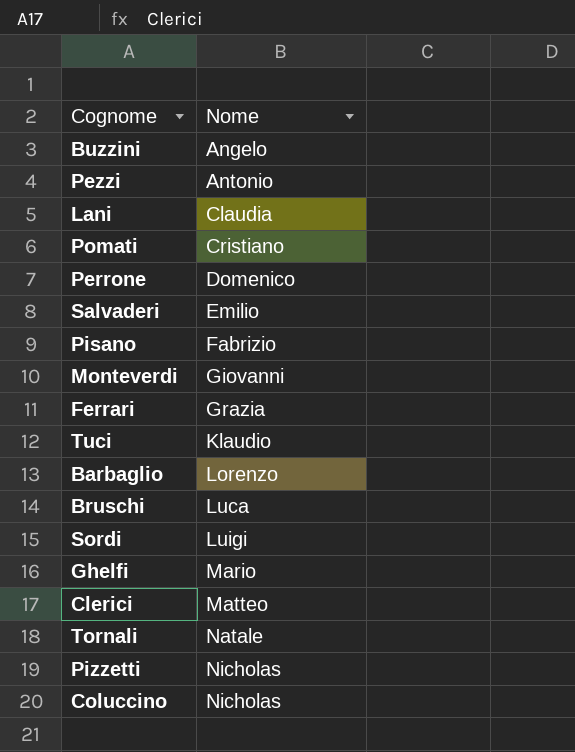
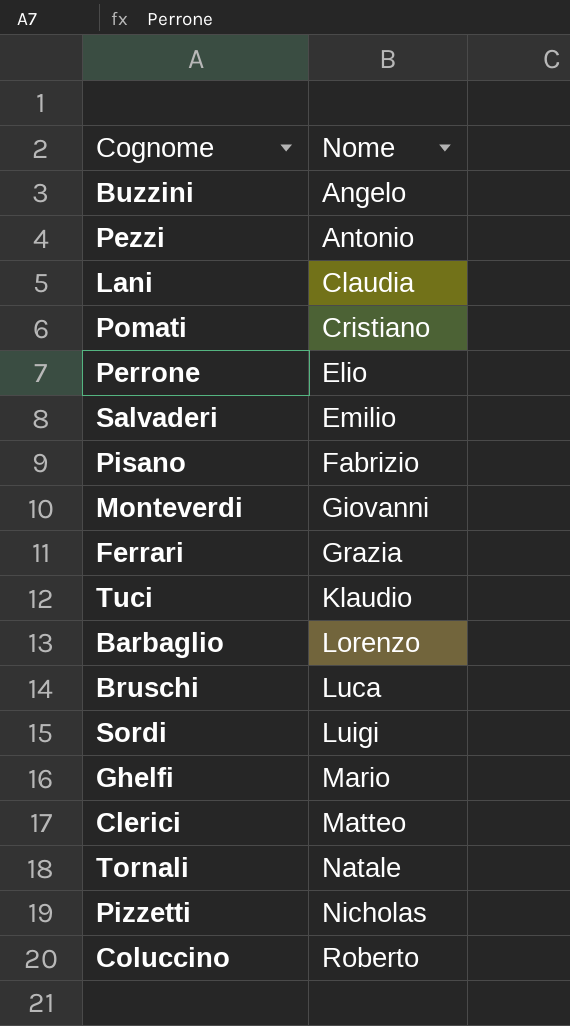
Perrone | Nome: Domenico -> Elio
Coluccino | Nome: Nicholas -> Roberto

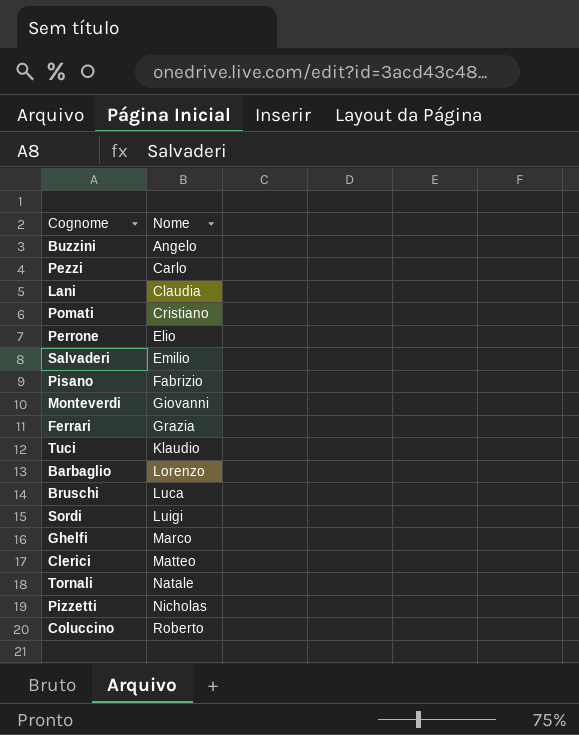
Pezzi | Nome: Antonio -> Carlo
Ghelfi | Nome: Mario -> Marco

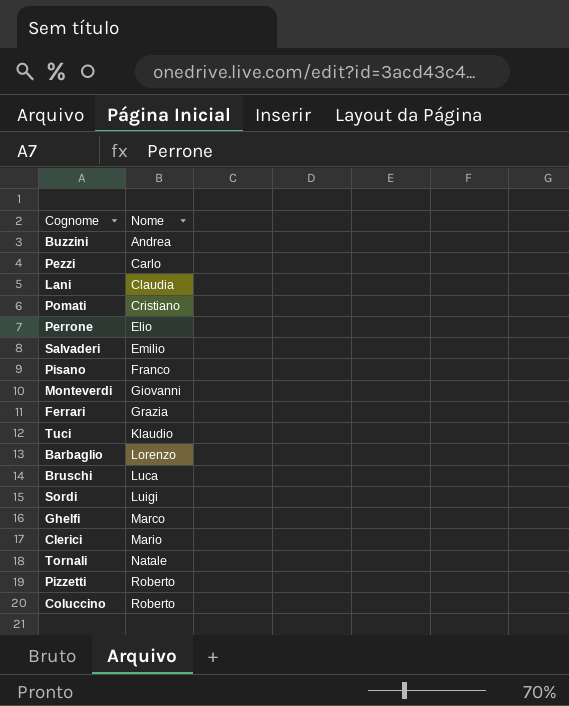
Buzzini | Nome: Angelo -> Andrea
Pisano | Nome: Fabrizio -> Franco
Clerici | Nome: Matteo -> Mario
Pizzetti | Nome: Nicholas -> Roberto

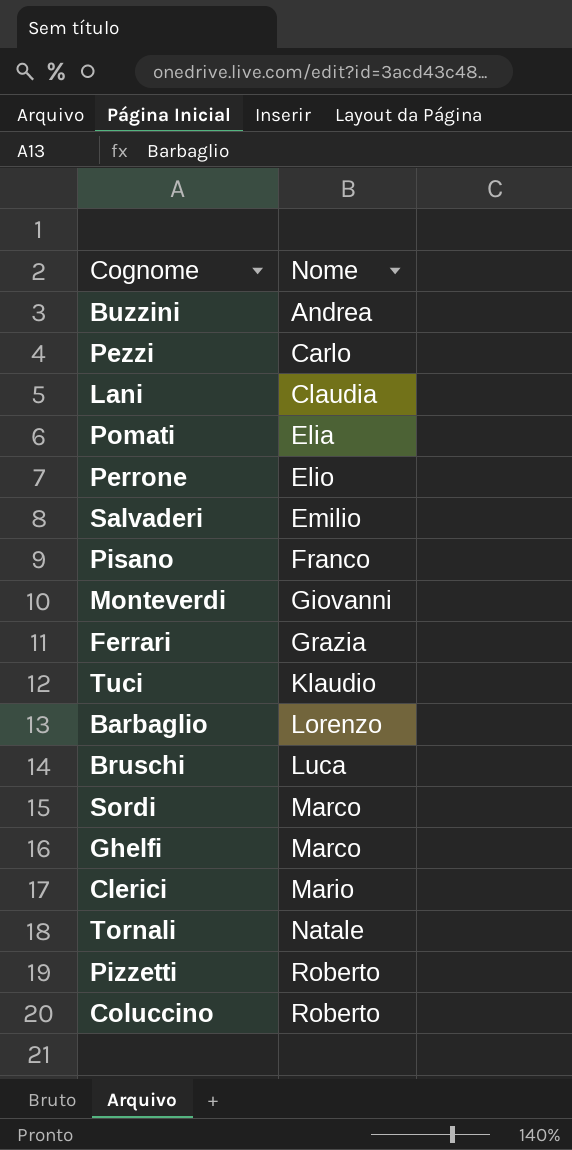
Pomati | Nome: Cristiano -> Elia
Sordi | Nome: Luigi -> Marco

